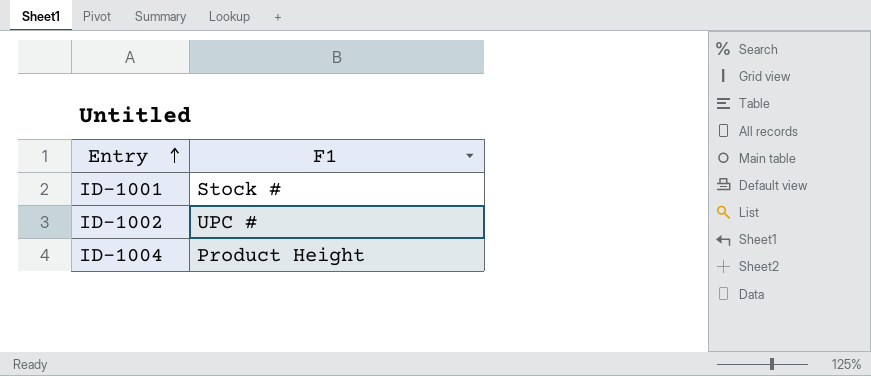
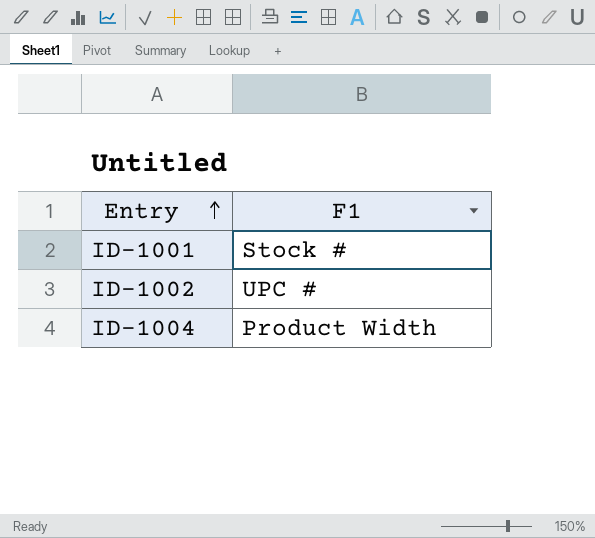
ID-1004 | F1: Product Height -> Product Width

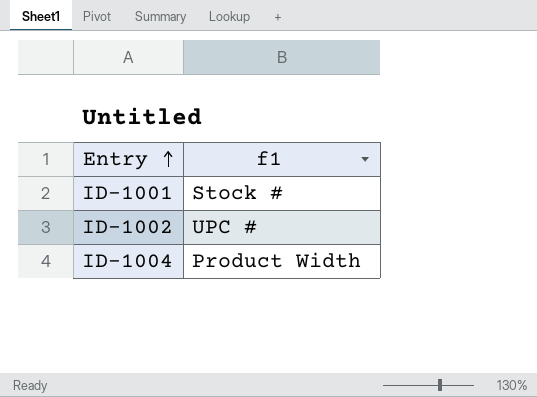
column name: F1 -> f1

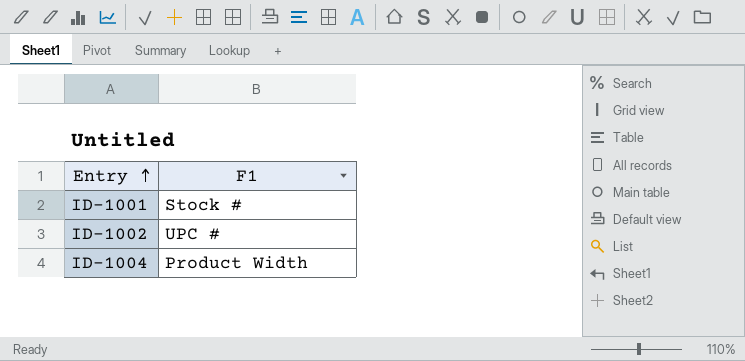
column name: f1 -> F1

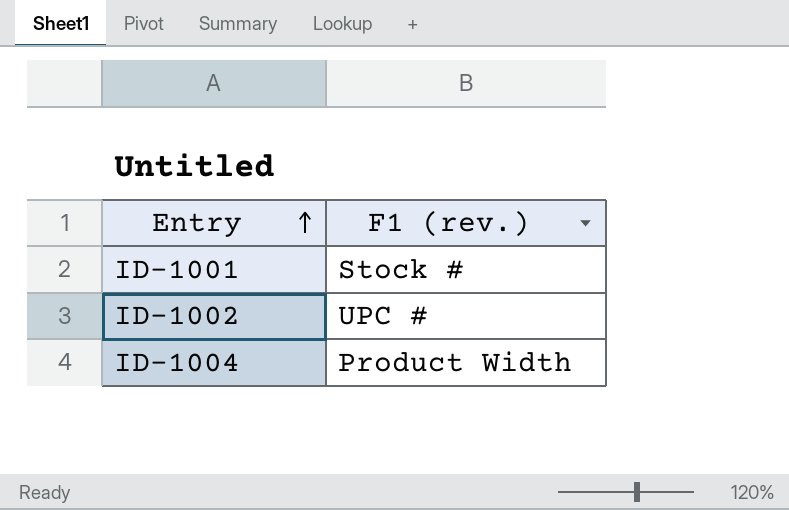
column name: F1 -> F1 (rev.)

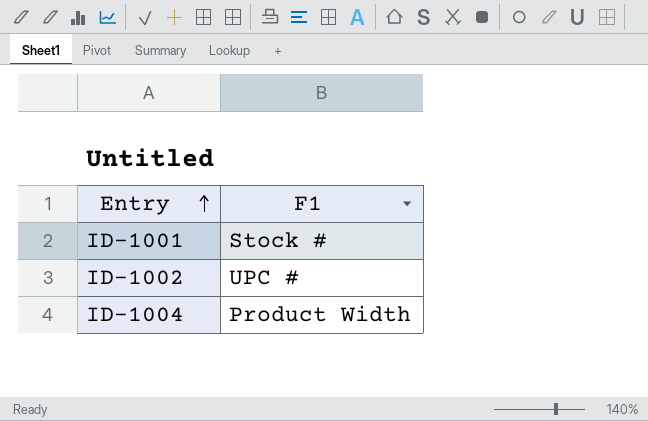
column name: F1 (rev.) -> F1

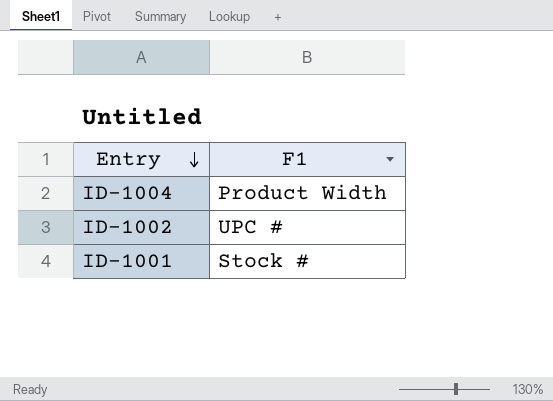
row order: Entry ascending -> Entry descending

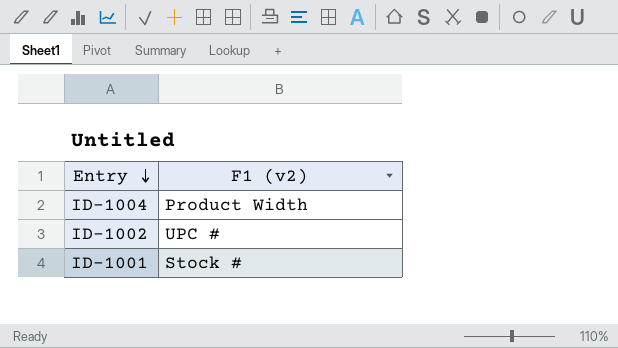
column name: F1 -> F1 (v2)

